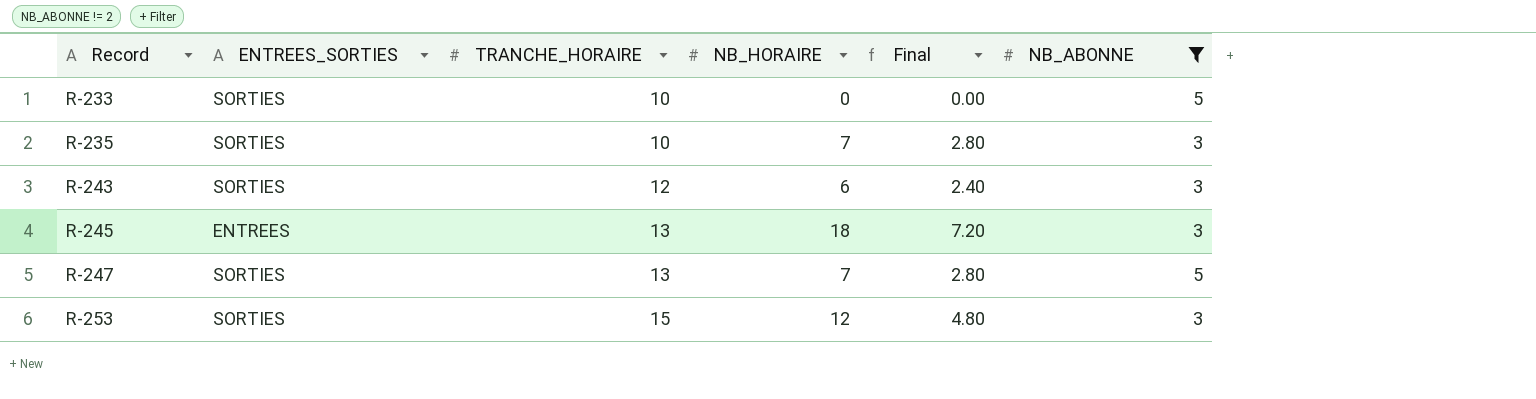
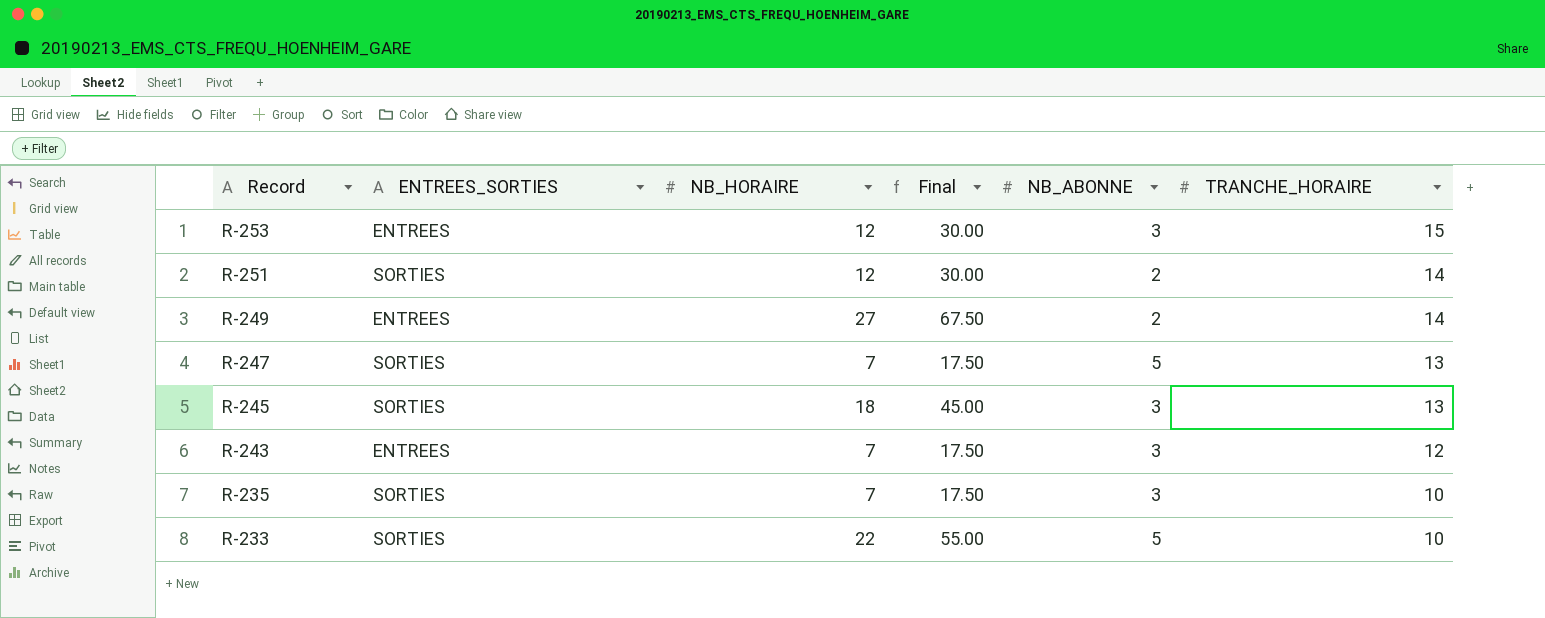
filter: NB_ABONNE != 2 -> none
row order: Record ascending -> Record descending
column Final | formula: [NB_HORAIRE] * 0.4 -> [NB_HORAIRE] * 2.5
column TRANCHE_HORAIRE | position: 3 -> 6
R-253 | ENTREES_SORTIES: SORTIES -> ENTREES
R-245 | ENTREES_SORTIES: ENTREES -> SORTIES
R-243 | ENTREES_SORTIES: SORTIES -> ENTREES
R-243 | NB_HORAIRE: 6 -> 7
R-233 | NB_HORAIRE: 0 -> 22

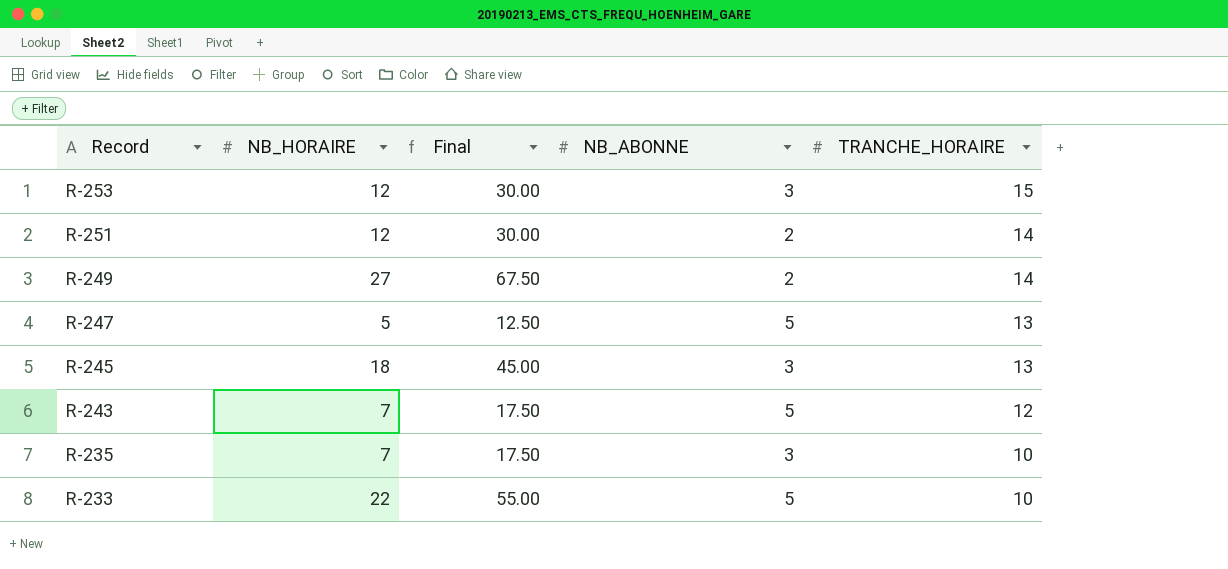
column ENTREES_SORTIES | position: 2 -> none
R-247 | NB_HORAIRE: 7 -> 5
R-247 | Final: 17.50 -> 12.50
R-243 | NB_ABONNE: 3 -> 5

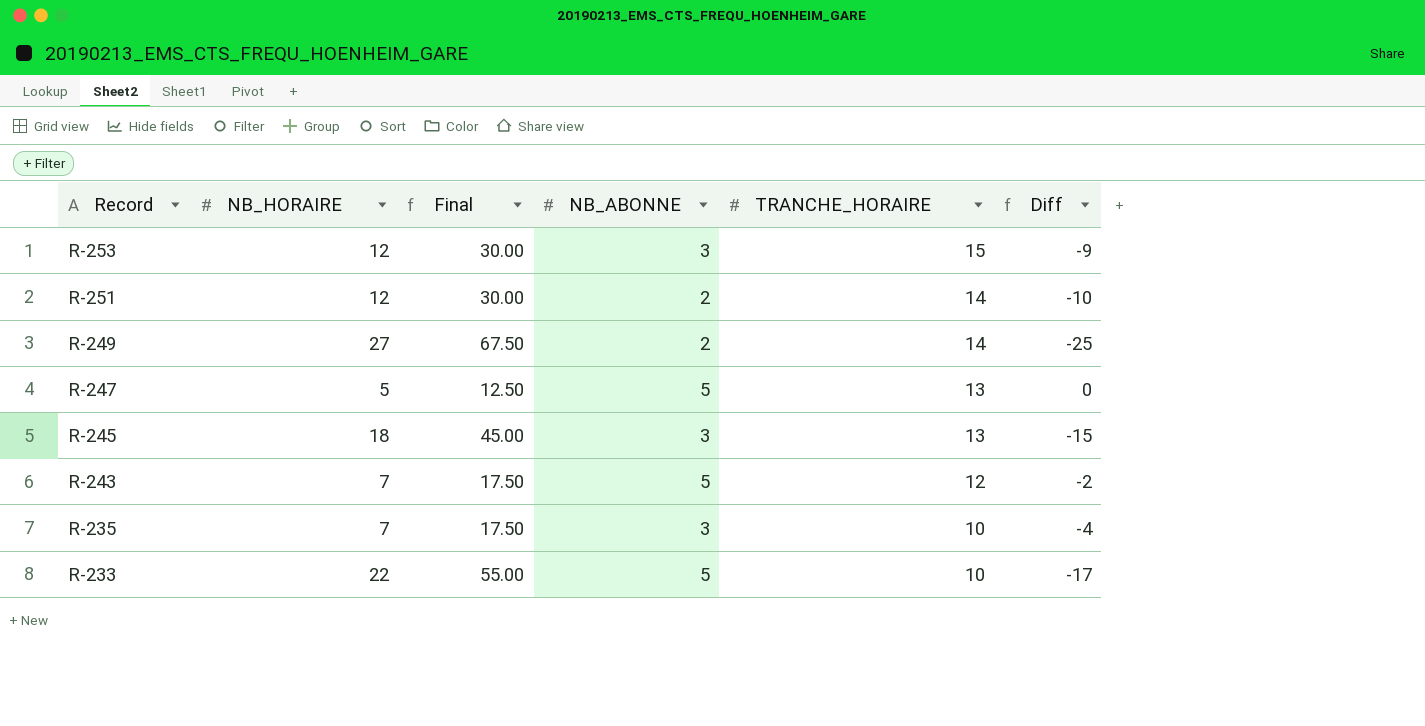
column Diff | formula: none -> [NB_ABONNE] - [NB_HORAIRE]

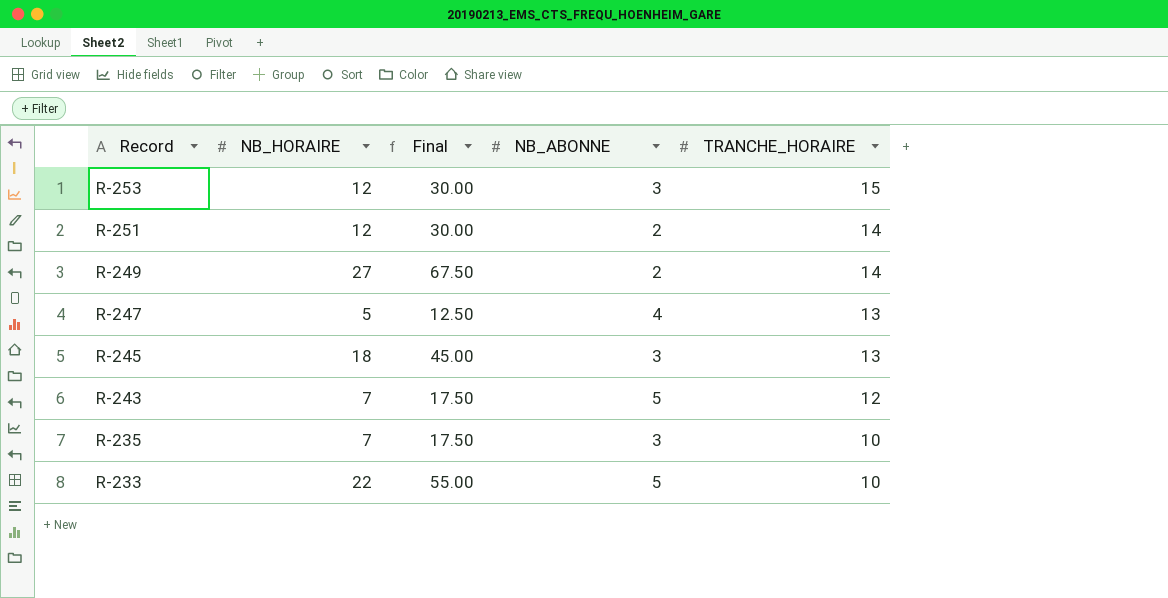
column Diff | formula: [NB_ABONNE] - [NB_HORAIRE] -> none
R-247 | NB_ABONNE: 5 -> 4

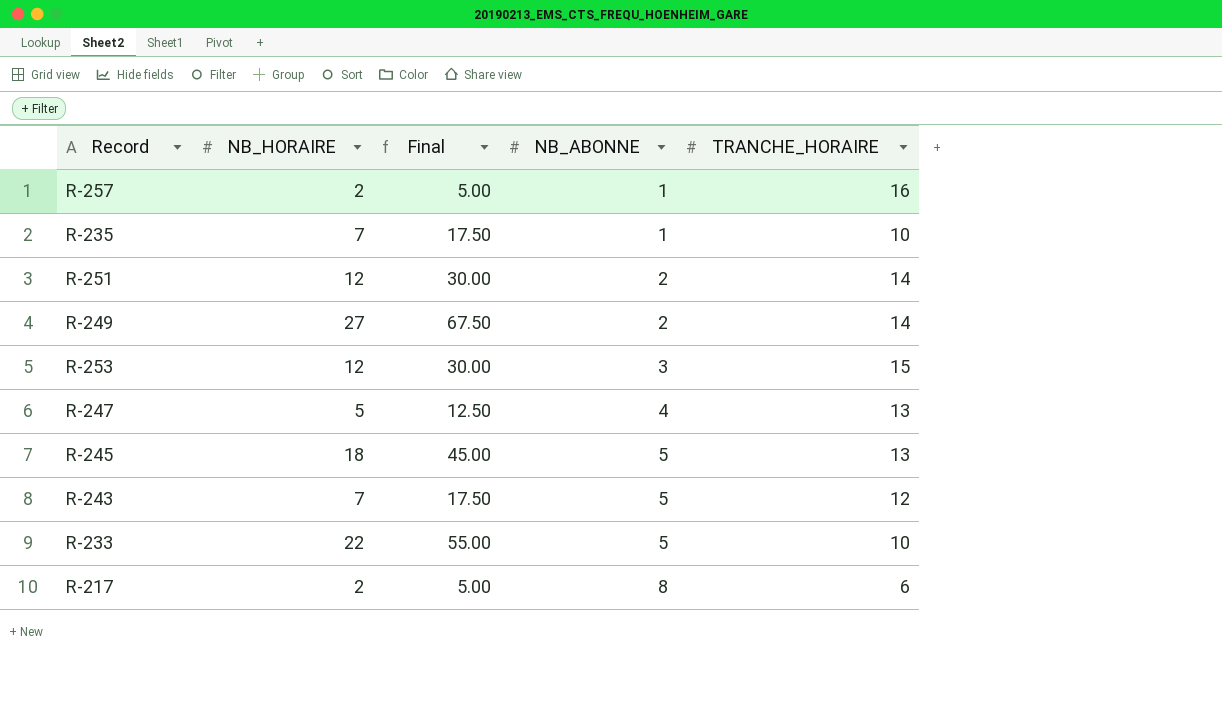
row order: Record descending -> NB_ABONNE ascending
row R-257: none -> 2 | 5.00 | 1 | 16
R-235 | NB_ABONNE: 3 -> 1
R-245 | NB_ABONNE: 3 -> 5
row R-217: none -> 2 | 5.00 | 8 | 6

